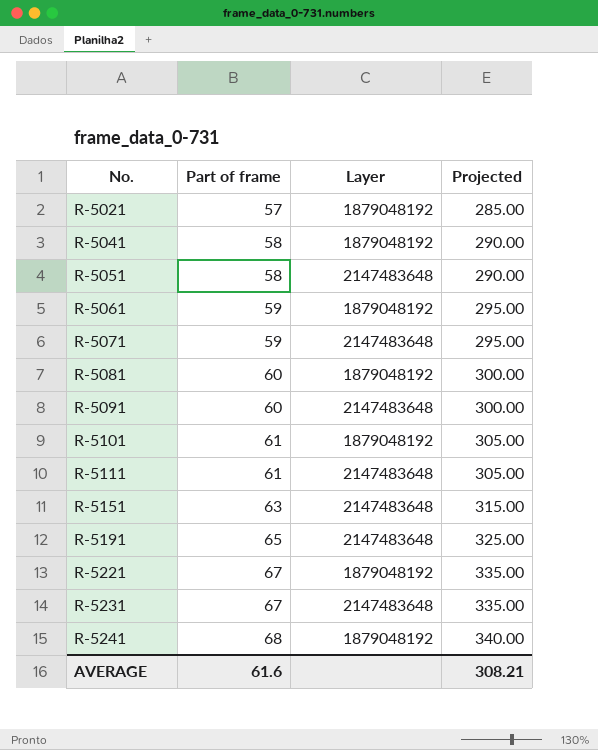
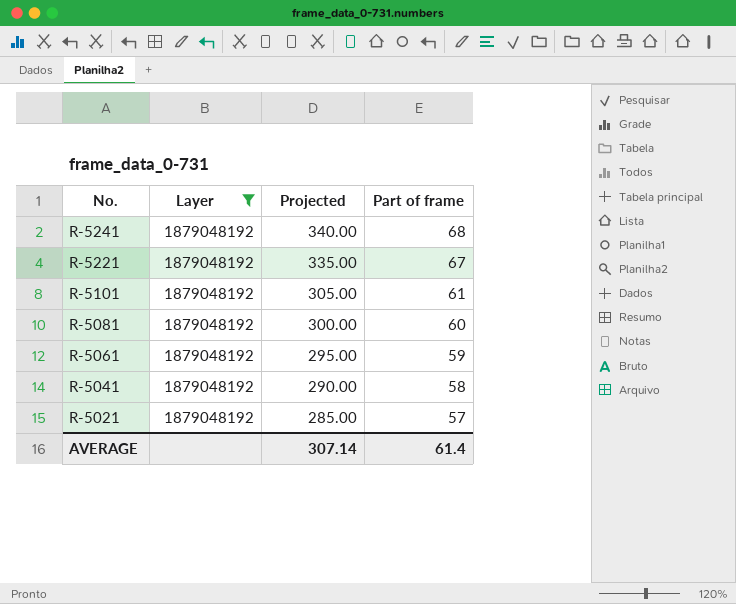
filter: none -> Layer = 1879048192
row order: No. ascending -> No. descending
column Part of frame | position: 2 -> 4
AVERAGE | Projected: 308.21 -> 307.14
AVERAGE | Part of frame: 61.6 -> 61.4

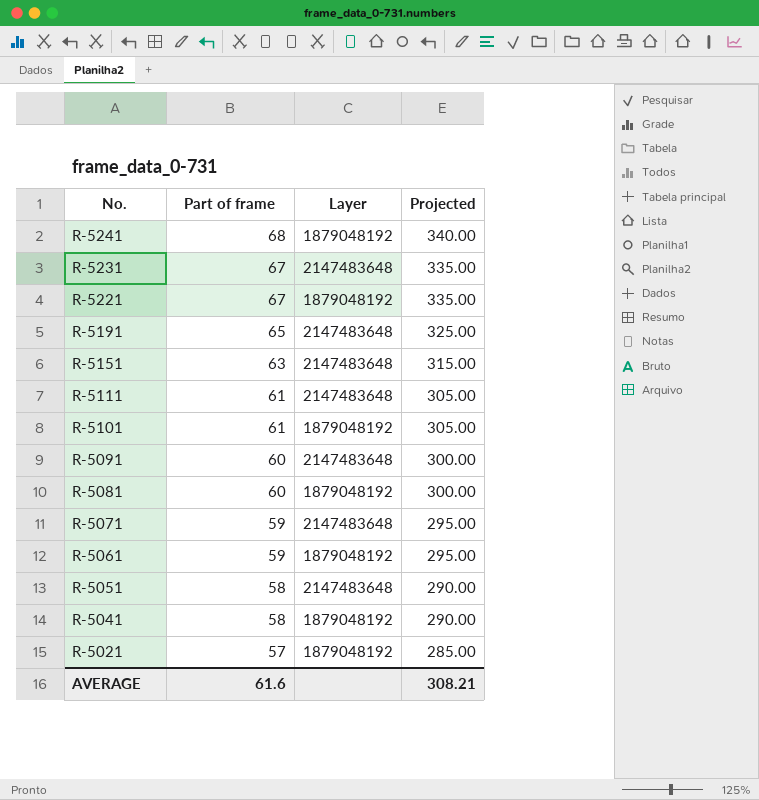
filter: Layer = 1879048192 -> none
column Part of frame | position: 4 -> 2
AVERAGE | Part of frame: 61.4 -> 61.6
AVERAGE | Projected: 307.14 -> 308.21

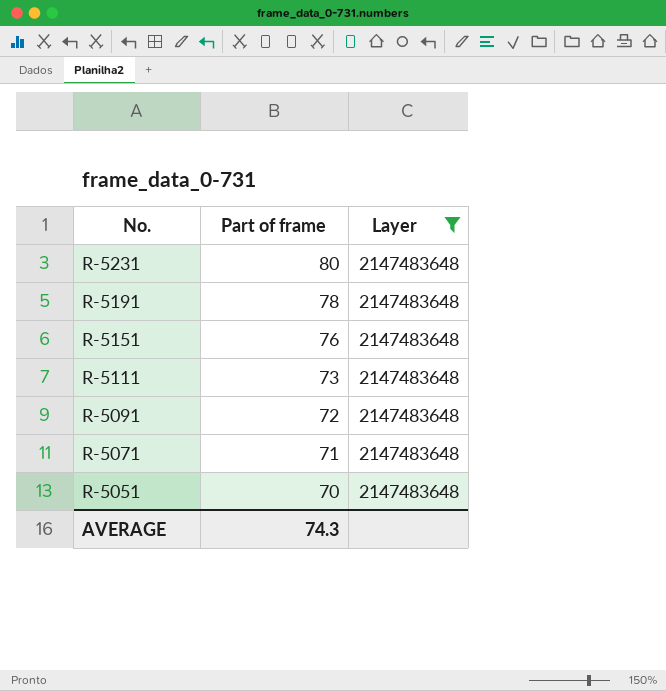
filter: none -> Layer = 2147483648
column Projected | formula: [Part of frame] * 5 -> none
R-5231 | Part of frame: 67 -> 80
R-5191 | Part of frame: 65 -> 78
R-5151 | Part of frame: 63 -> 76
R-5111 | Part of frame: 61 -> 73
R-5091 | Part of frame: 60 -> 72
R-5071 | Part of frame: 59 -> 71
R-5051 | Part of frame: 58 -> 70
AVERAGE | Part of frame: 61.6 -> 74.3

